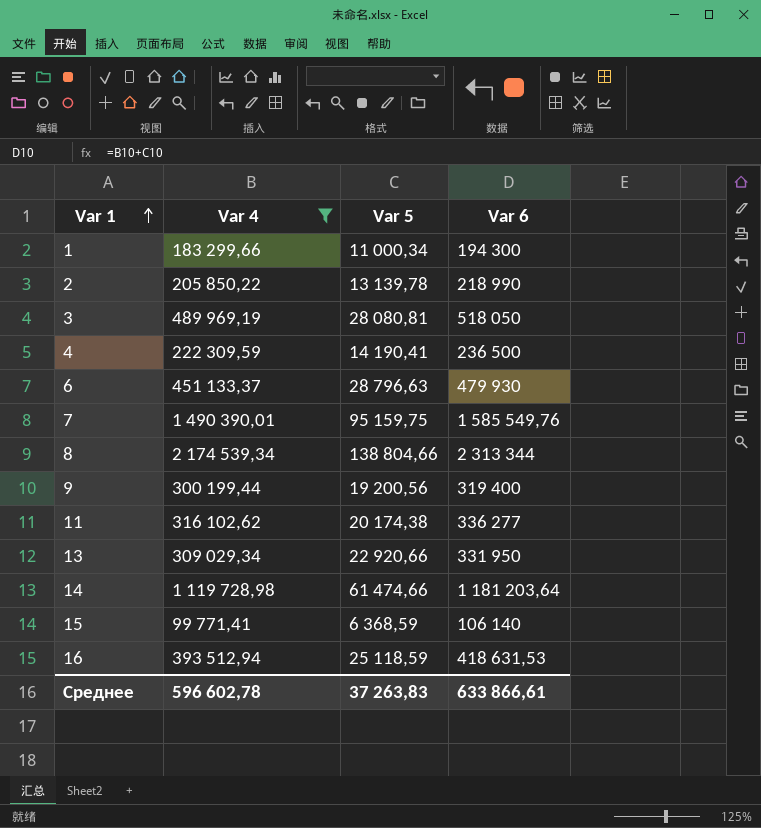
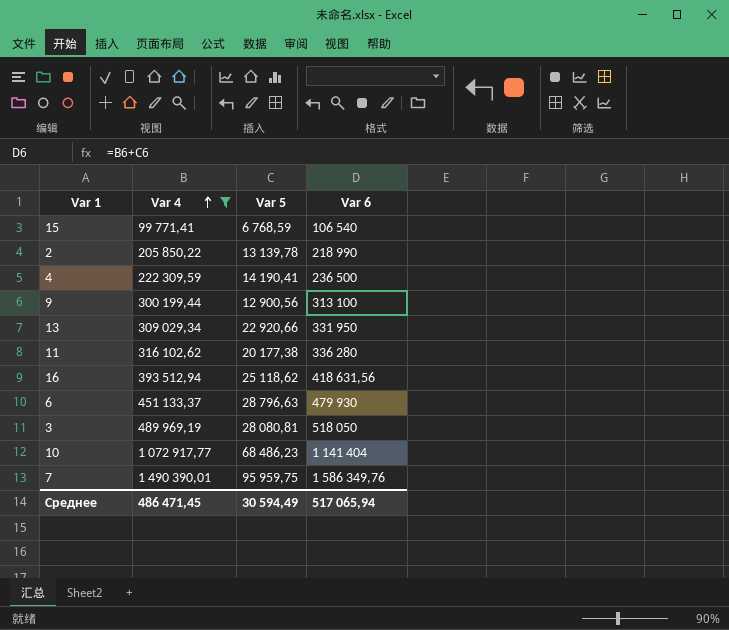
row order: Var 1 ascending -> Var 4 ascending
row 1: 183 299,66 | 11 000,34 | 194 300 -> none
row 8: 2 174 539,34 | 138 804,66 | 2 313 344 -> none
row 14: 1 119 728,98 | 61 474,66 | 1 181 203,64 -> none
15 | Var 5: 6 368,59 -> 6 768,59
15 | Var 6: 106 140 -> 106 540
9 | Var 5: 19 200,56 -> 12 900,56
9 | Var 6: 319 400 -> 313 100
11 | Var 5: 20 174,38 -> 20 177,38
11 | Var 6: 336 277 -> 336 280
16 | Var 5: 25 118,59 -> 25 118,62
16 | Var 6: 418 631,53 -> 418 631,56
row 10: none -> 1 072 917,77 | 68 486,23 | 1 141 404
7 | Var 5: 95 159,75 -> 95 959,75
7 | Var 6: 1 585 549,76 -> 1 586 349,76
Среднее | Var 4: 596 602,78 -> 486 471,45
Среднее | Var 5: 37 263,83 -> 30 594,49
Среднее | Var 6: 633 866,61 -> 517 065,94

